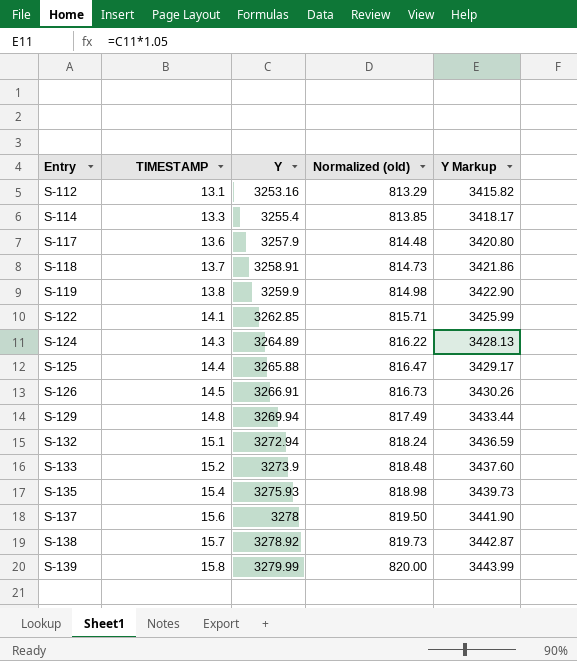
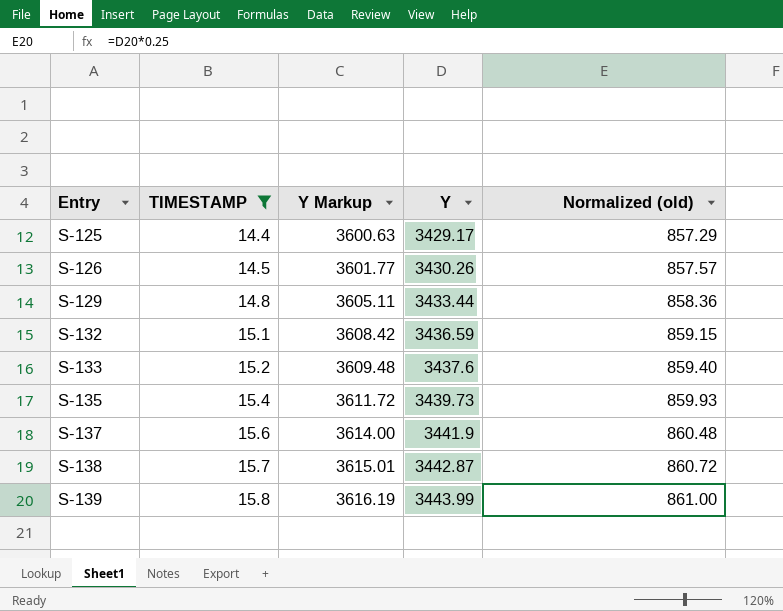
filter: none -> TIMESTAMP >= 14.4
column Y Markup | position: 5 -> 3
S-125 | Y Markup: 3429.17 -> 3600.63
S-125 | Y: 3265.88 -> 3429.17
S-125 | Normalized (old): 816.47 -> 857.29
S-126 | Y Markup: 3430.26 -> 3601.77
S-126 | Y: 3266.91 -> 3430.26
S-126 | Normalized (old): 816.73 -> 857.57
S-129 | Y Markup: 3433.44 -> 3605.11
S-129 | Y: 3269.94 -> 3433.44
S-129 | Normalized (old): 817.49 -> 858.36
S-132 | Y Markup: 3436.59 -> 3608.42
S-132 | Y: 3272.94 -> 3436.59
S-132 | Normalized (old): 818.24 -> 859.15
S-133 | Y Markup: 3437.60 -> 3609.48
S-133 | Y: 3273.9 -> 3437.6
S-133 | Normalized (old): 818.48 -> 859.40
S-135 | Y Markup: 3439.73 -> 3611.72
S-135 | Y: 3275.93 -> 3439.73
S-135 | Normalized (old): 818.98 -> 859.93
S-137 | Y Markup: 3441.90 -> 3614.00
S-137 | Y: 3278 -> 3441.9
S-137 | Normalized (old): 819.50 -> 860.48
S-138 | Y Markup: 3442.87 -> 3615.01
S-138 | Y: 3278.92 -> 3442.87
S-138 | Normalized (old): 819.73 -> 860.72
S-139 | Y Markup: 3443.99 -> 3616.19
S-139 | Y: 3279.99 -> 3443.99
S-139 | Normalized (old): 820.00 -> 861.00

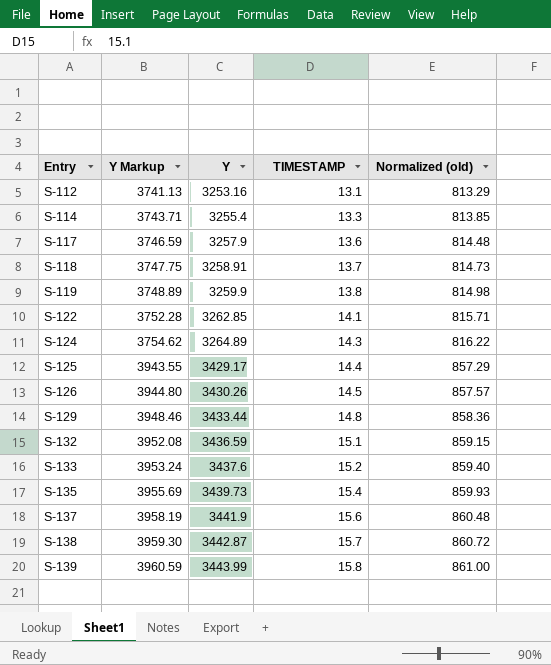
filter: TIMESTAMP >= 14.4 -> none
column Y Markup | formula: [Y] * 1.05 -> [Y] * 1.15
column TIMESTAMP | position: 2 -> 4

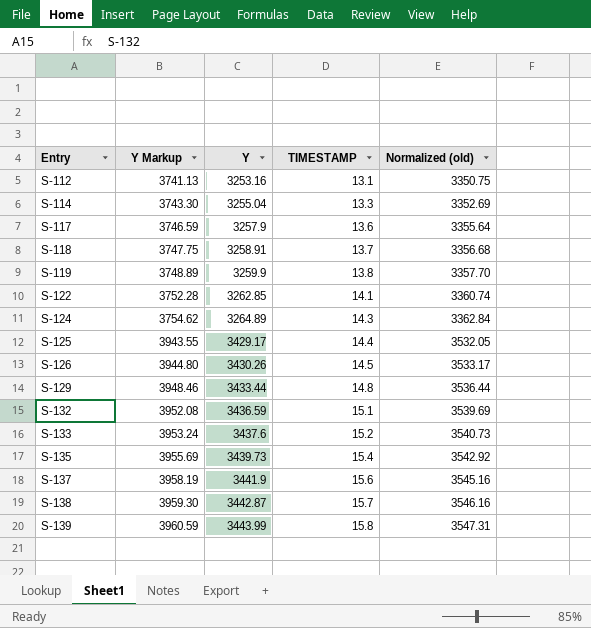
column Normalized (old) | formula: [Y] * 0.25 -> [Y] * 1.03
S-114 | Y Markup: 3743.71 -> 3743.30
S-114 | Y: 3255.4 -> 3255.04

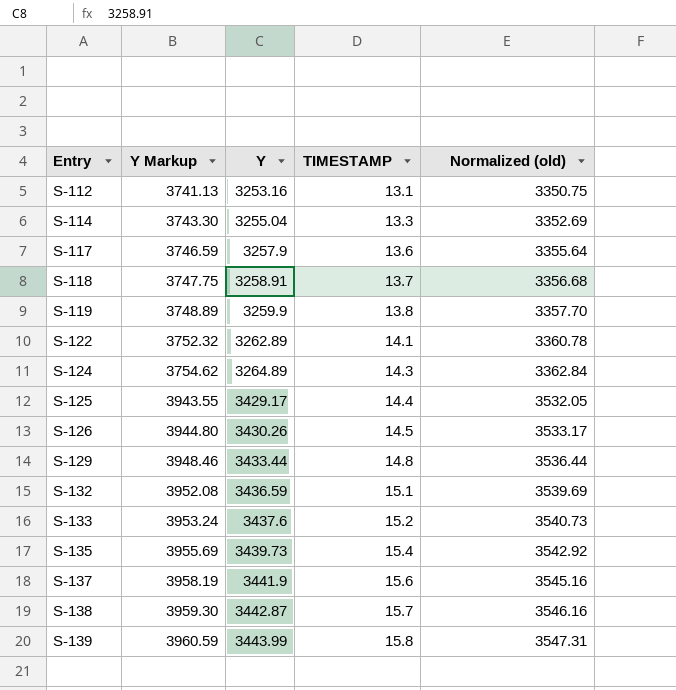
S-122 | Y Markup: 3752.28 -> 3752.32
S-122 | Y: 3262.85 -> 3262.89
S-122 | Normalized (old): 3360.74 -> 3360.78

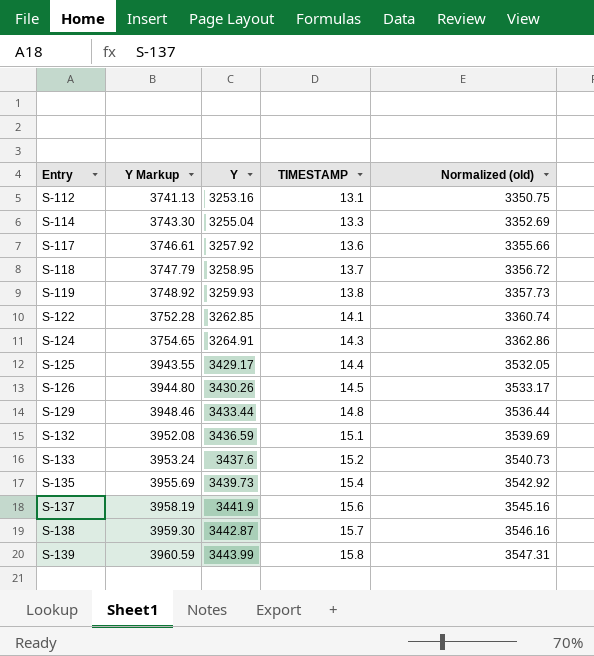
S-117 | Y Markup: 3746.59 -> 3746.61
S-117 | Y: 3257.9 -> 3257.92
S-117 | Normalized (old): 3355.64 -> 3355.66
S-118 | Y Markup: 3747.75 -> 3747.79
S-118 | Y: 3258.91 -> 3258.95
S-118 | Normalized (old): 3356.68 -> 3356.72
S-119 | Y Markup: 3748.89 -> 3748.92
S-119 | Y: 3259.9 -> 3259.93
S-119 | Normalized (old): 3357.70 -> 3357.73
S-122 | Y Markup: 3752.32 -> 3752.28
S-122 | Y: 3262.89 -> 3262.85
S-122 | Normalized (old): 3360.78 -> 3360.74
S-124 | Y Markup: 3754.62 -> 3754.65
S-124 | Y: 3264.89 -> 3264.91
S-124 | Normalized (old): 3362.84 -> 3362.86

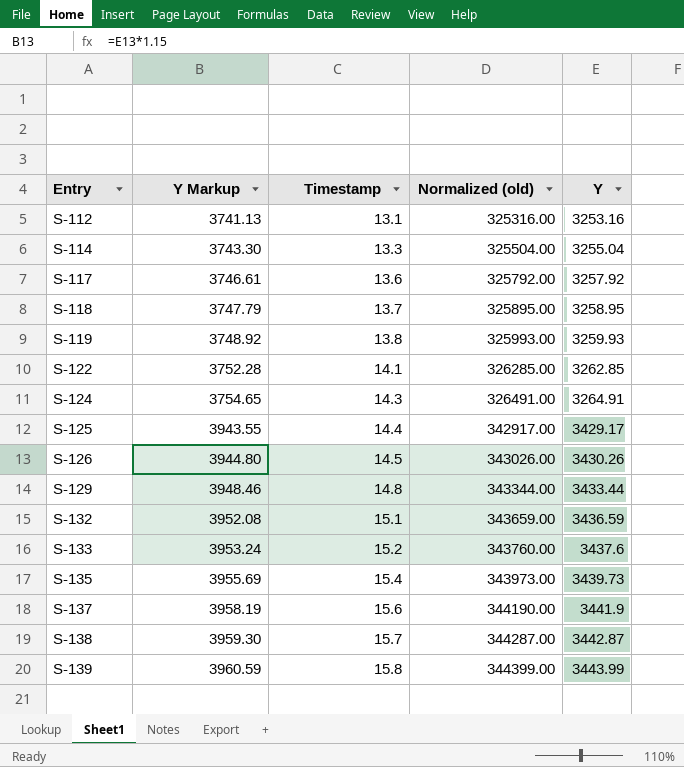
column name: TIMESTAMP -> Timestamp
column Normalized (old) | formula: [Y] * 1.03 -> [Y] * 100
column Y | position: 3 -> 5

